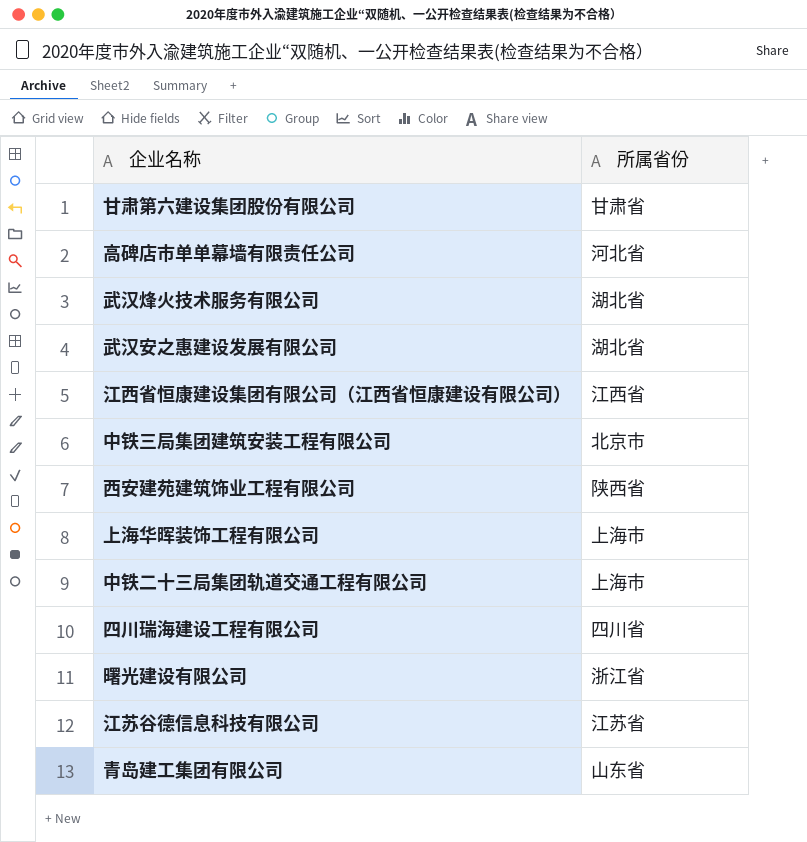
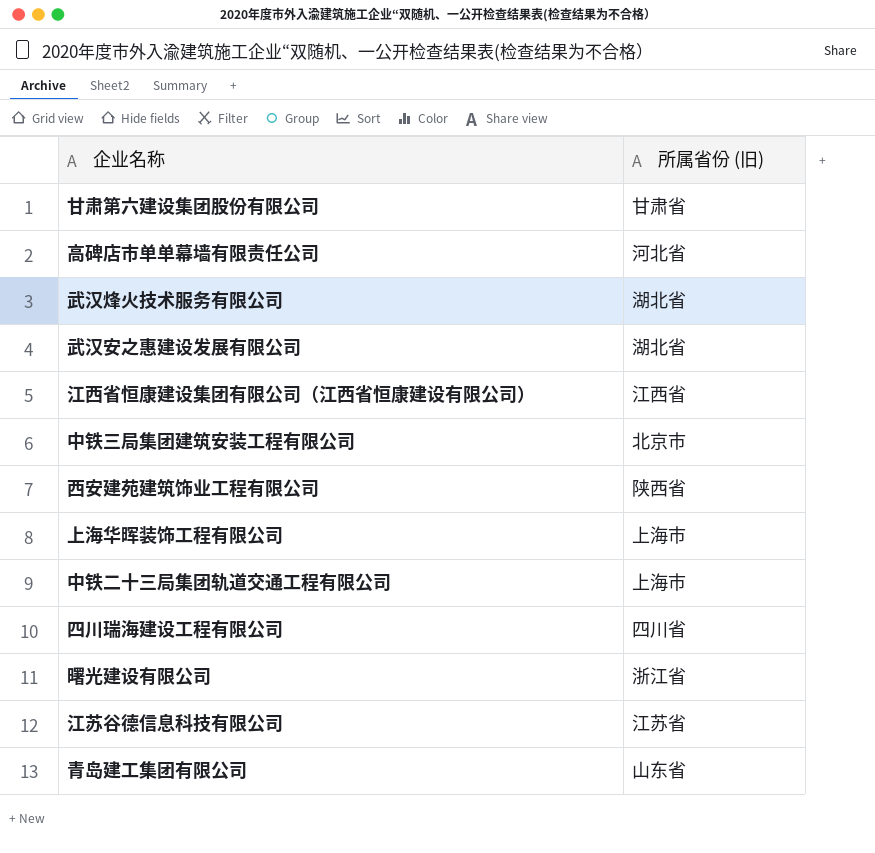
column name: 所属省份 -> 所属省份 (旧)

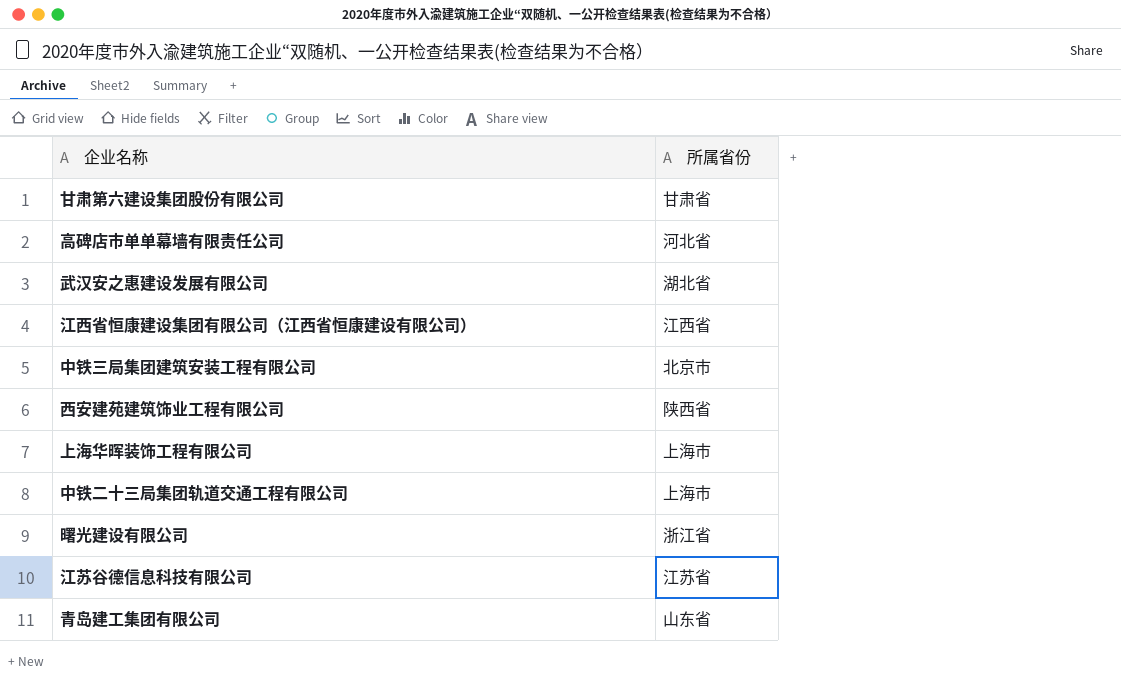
column name: 所属省份 (旧) -> 所属省份
row 武汉烽火技术服务有限公司: 湖北省 -> none
row 四川瑞海建设工程有限公司: 四川省 -> none

